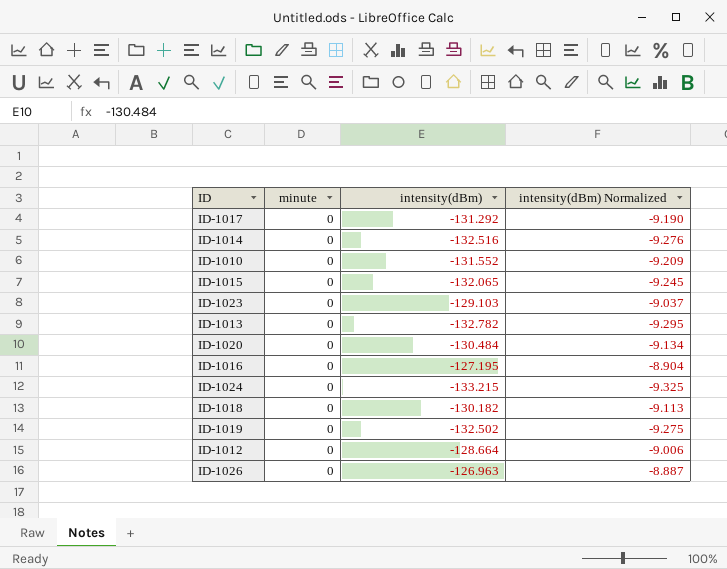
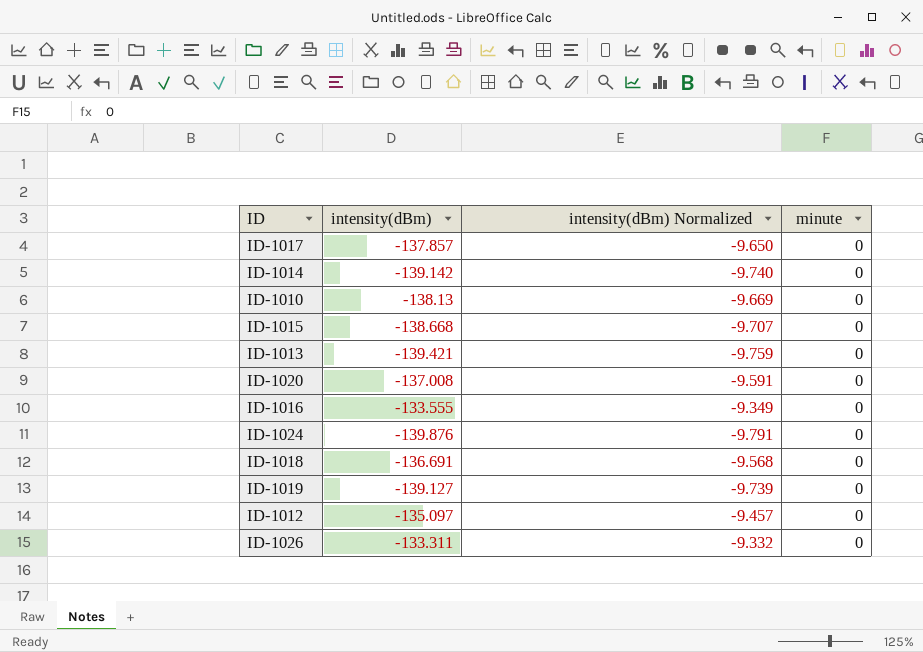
column minute | position: 2 -> 4
row ID-1023: 0 | -129.103 | -9.037 -> none
ID-1017 | intensity(dBm): -131.292 -> -137.857
ID-1017 | intensity(dBm) Normalized: -9.190 -> -9.650
ID-1014 | intensity(dBm): -132.516 -> -139.142
ID-1014 | intensity(dBm) Normalized: -9.276 -> -9.740
ID-1010 | intensity(dBm): -131.552 -> -138.13
ID-1010 | intensity(dBm) Normalized: -9.209 -> -9.669
ID-1015 | intensity(dBm): -132.065 -> -138.668
ID-1015 | intensity(dBm) Normalized: -9.245 -> -9.707
ID-1013 | intensity(dBm): -132.782 -> -139.421
ID-1013 | intensity(dBm) Normalized: -9.295 -> -9.759
ID-1020 | intensity(dBm): -130.484 -> -137.008
ID-1020 | intensity(dBm) Normalized: -9.134 -> -9.591
ID-1016 | intensity(dBm): -127.195 -> -133.555
ID-1016 | intensity(dBm) Normalized: -8.904 -> -9.349
ID-1024 | intensity(dBm): -133.215 -> -139.876
ID-1024 | intensity(dBm) Normalized: -9.325 -> -9.791
ID-1018 | intensity(dBm): -130.182 -> -136.691
ID-1018 | intensity(dBm) Normalized: -9.113 -> -9.568
ID-1019 | intensity(dBm): -132.502 -> -139.127
ID-1019 | intensity(dBm) Normalized: -9.275 -> -9.739
ID-1012 | intensity(dBm): -128.664 -> -135.097
ID-1012 | intensity(dBm) Normalized: -9.006 -> -9.457
ID-1026 | intensity(dBm): -126.963 -> -133.311
ID-1026 | intensity(dBm) Normalized: -8.887 -> -9.332

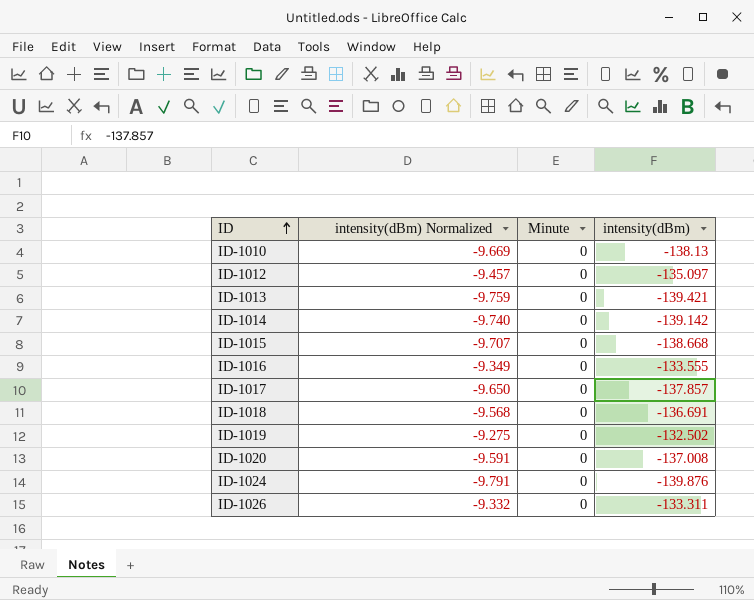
row order: none -> ID ascending
column name: minute -> Minute
column intensity(dBm) | position: 2 -> 4
ID-1019 | intensity(dBm) Normalized: -9.739 -> -9.275
ID-1019 | intensity(dBm): -139.127 -> -132.502

